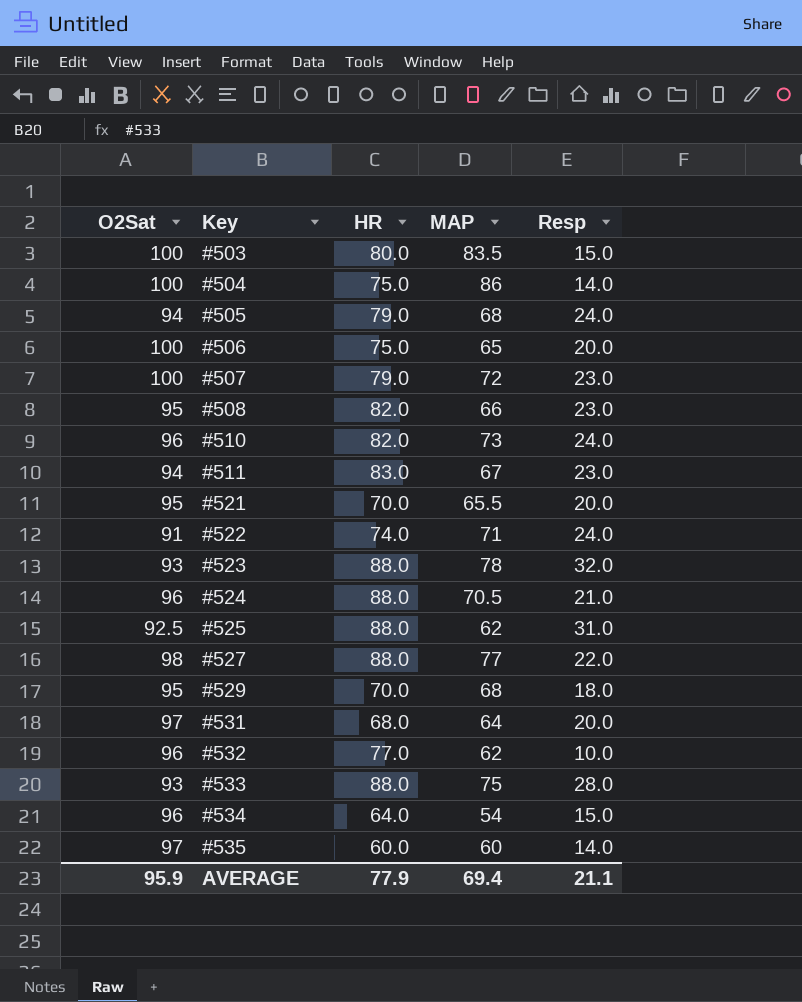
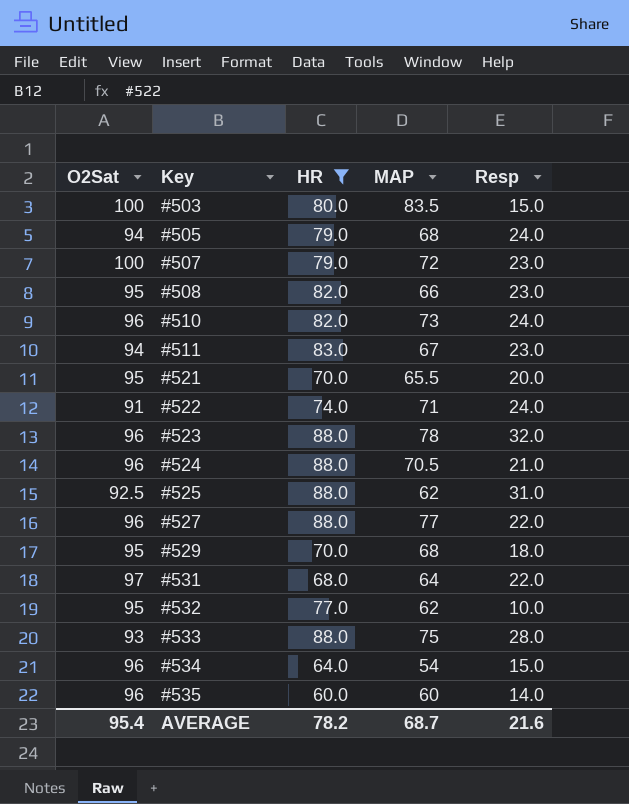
filter: none -> HR != 75.0
#523 | O2Sat: 93 -> 96
#527 | O2Sat: 98 -> 96
#531 | Resp: 20.0 -> 22.0
#532 | O2Sat: 96 -> 95
#535 | O2Sat: 97 -> 96
AVERAGE | O2Sat: 95.9 -> 95.4
AVERAGE | HR: 77.9 -> 78.2
AVERAGE | MAP: 69.4 -> 68.7
AVERAGE | Resp: 21.1 -> 21.6

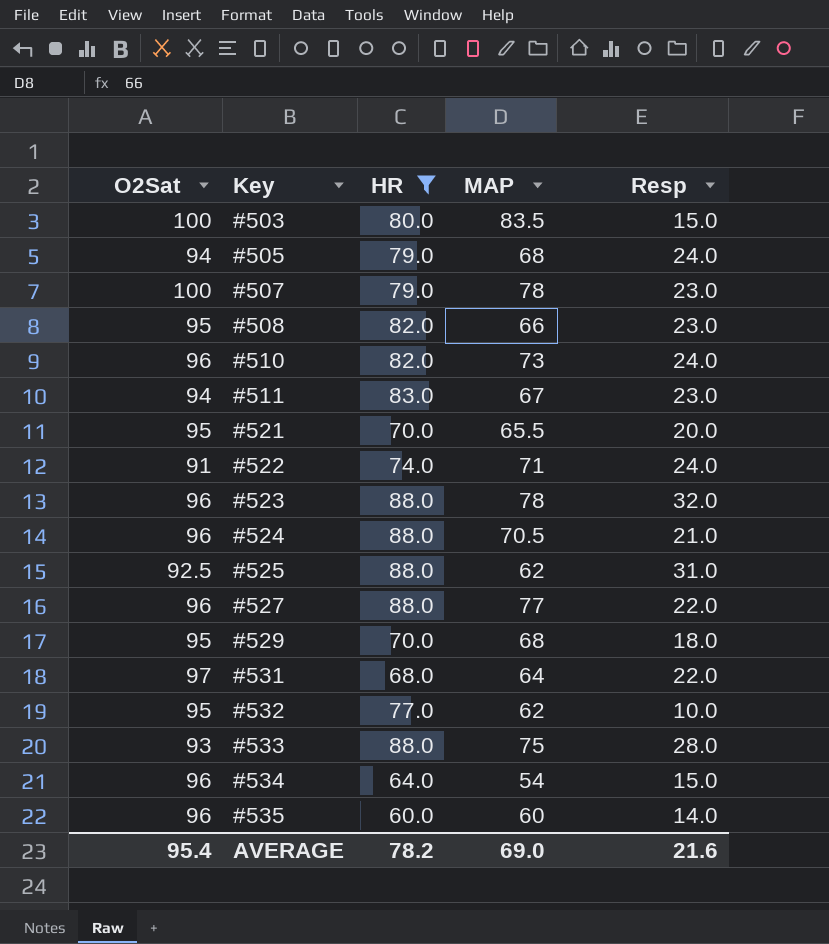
#507 | MAP: 72 -> 78
AVERAGE | MAP: 68.7 -> 69.0

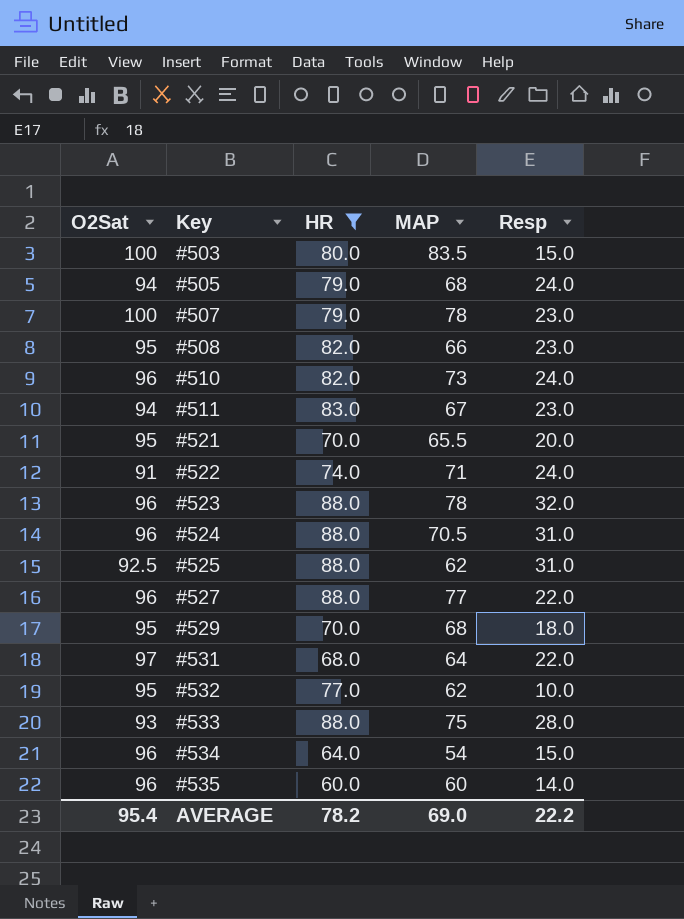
#524 | Resp: 21.0 -> 31.0
AVERAGE | Resp: 21.6 -> 22.2

